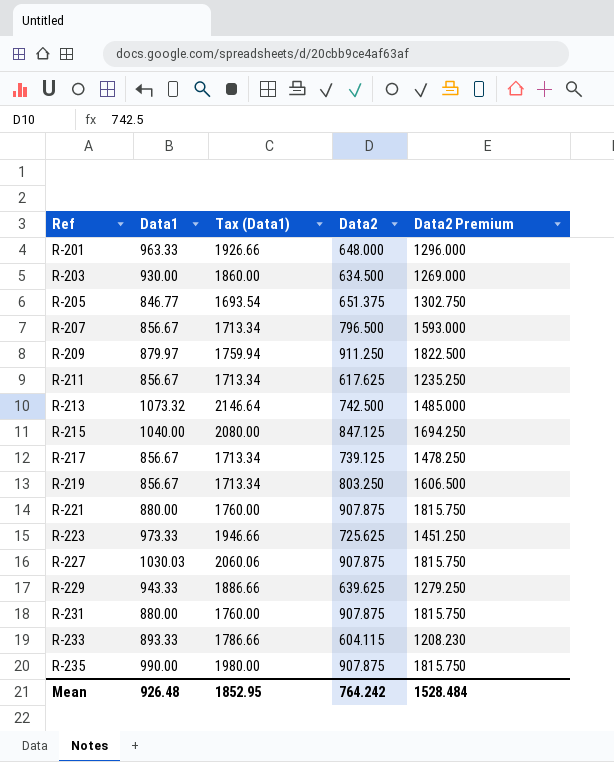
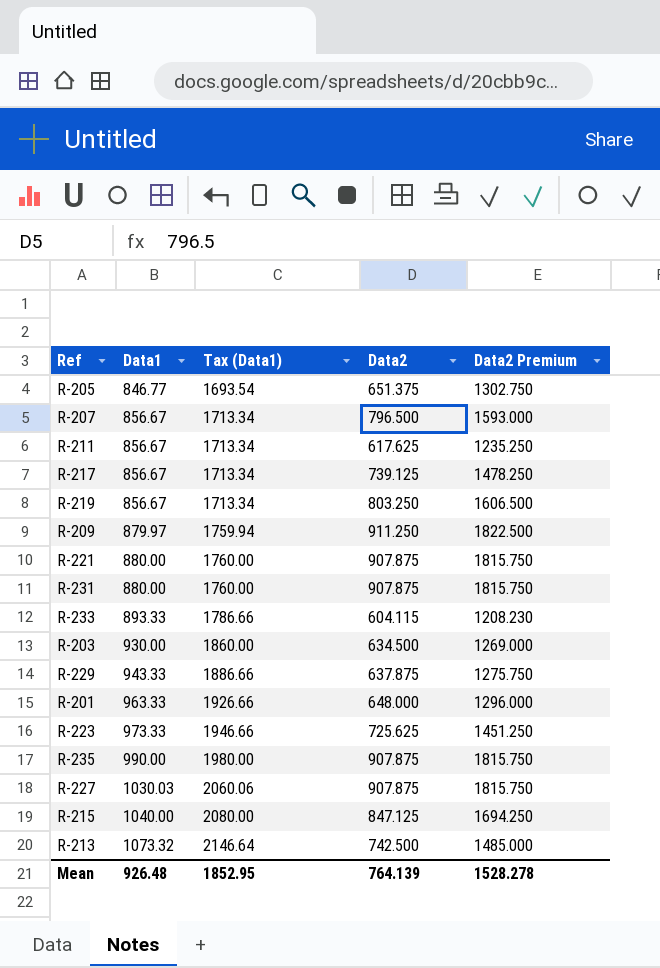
row order: Ref ascending -> Data1 ascending
R-229 | Data2: 639.625 -> 637.875
R-229 | Data2 Premium: 1279.250 -> 1275.750
Mean | Data2: 764.242 -> 764.139
Mean | Data2 Premium: 1528.484 -> 1528.278

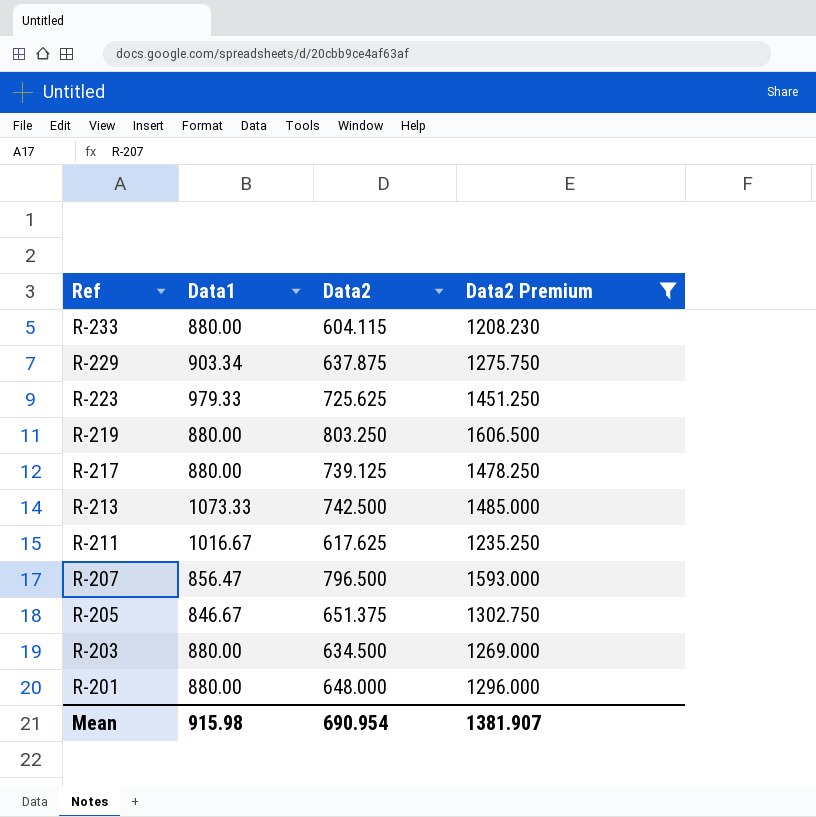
filter: none -> Data2 Premium <= 1606.500
row order: Data1 ascending -> Ref descending
column Tax (Data1) | formula: [Data1] * 2 -> none
R-233 | Data1: 893.33 -> 880.00
R-229 | Data1: 943.33 -> 903.34
R-223 | Data1: 973.33 -> 979.33
R-219 | Data1: 856.67 -> 880.00
R-217 | Data1: 856.67 -> 880.00
R-213 | Data1: 1073.32 -> 1073.33
R-211 | Data1: 856.67 -> 1016.67
R-207 | Data1: 856.67 -> 856.47
R-205 | Data1: 846.77 -> 846.67
R-203 | Data1: 930.00 -> 880.00
R-201 | Data1: 963.33 -> 880.00
Mean | Data1: 926.48 -> 915.98
Mean | Data2: 764.139 -> 690.954
Mean | Data2 Premium: 1528.278 -> 1381.907

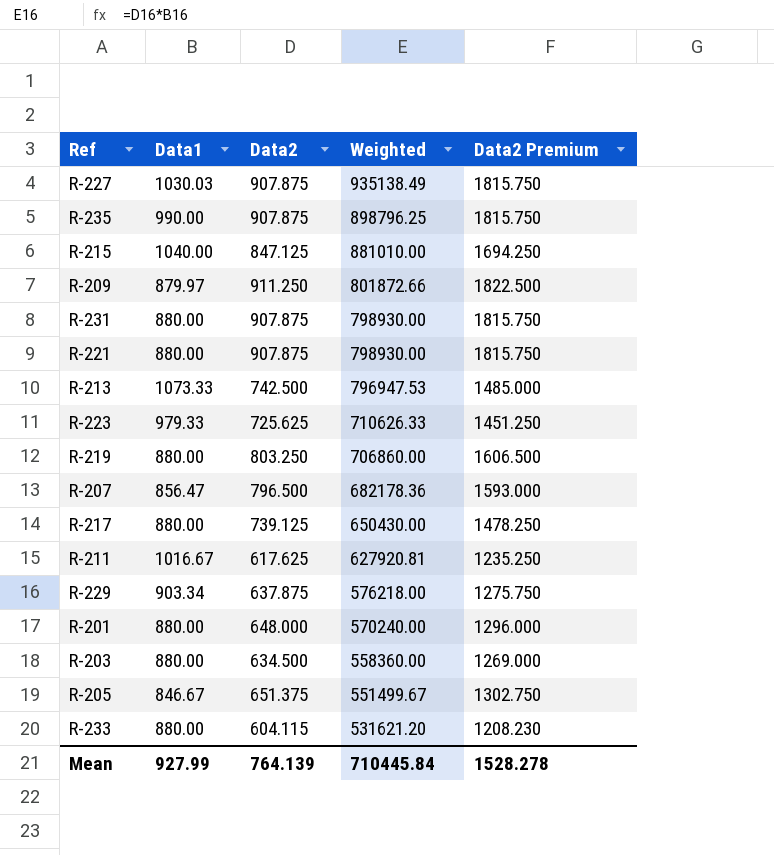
filter: Data2 Premium <= 1606.500 -> none
row order: Ref descending -> Weighted descending
column Weighted | formula: none -> [Data1] * [Data2]
Mean | Data1: 915.98 -> 927.99
Mean | Data2: 690.954 -> 764.139
Mean | Data2 Premium: 1381.907 -> 1528.278

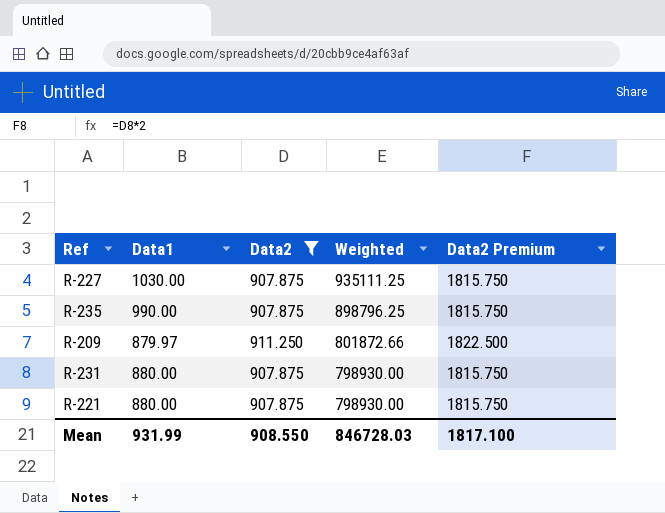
filter: none -> Data2 >= 907.875
R-227 | Data1: 1030.03 -> 1030.00
R-227 | Weighted: 935138.49 -> 935111.25
Mean | Data1: 927.99 -> 931.99
Mean | Data2: 764.139 -> 908.550
Mean | Weighted: 710445.84 -> 846728.03
Mean | Data2 Premium: 1528.278 -> 1817.100

